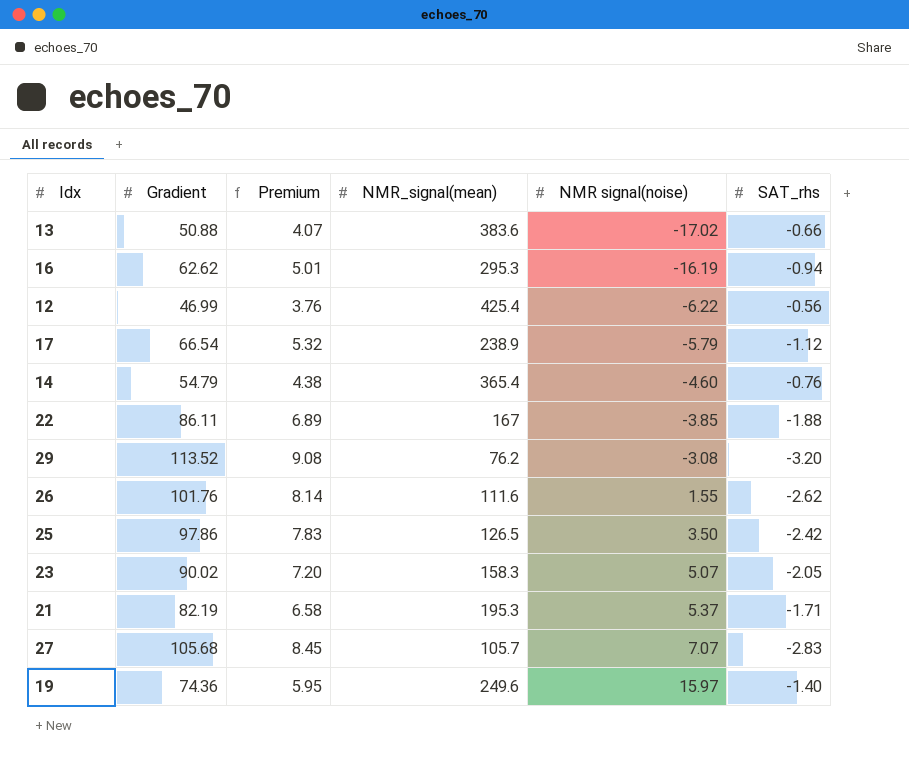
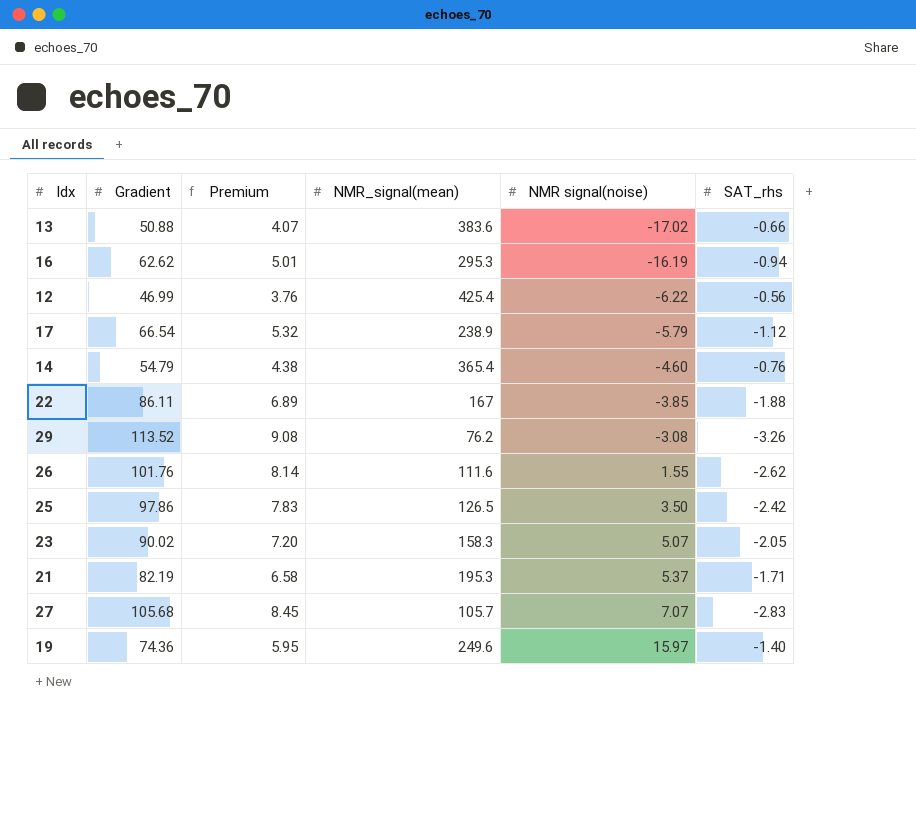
29 | SAT_rhs: -3.20 -> -3.26

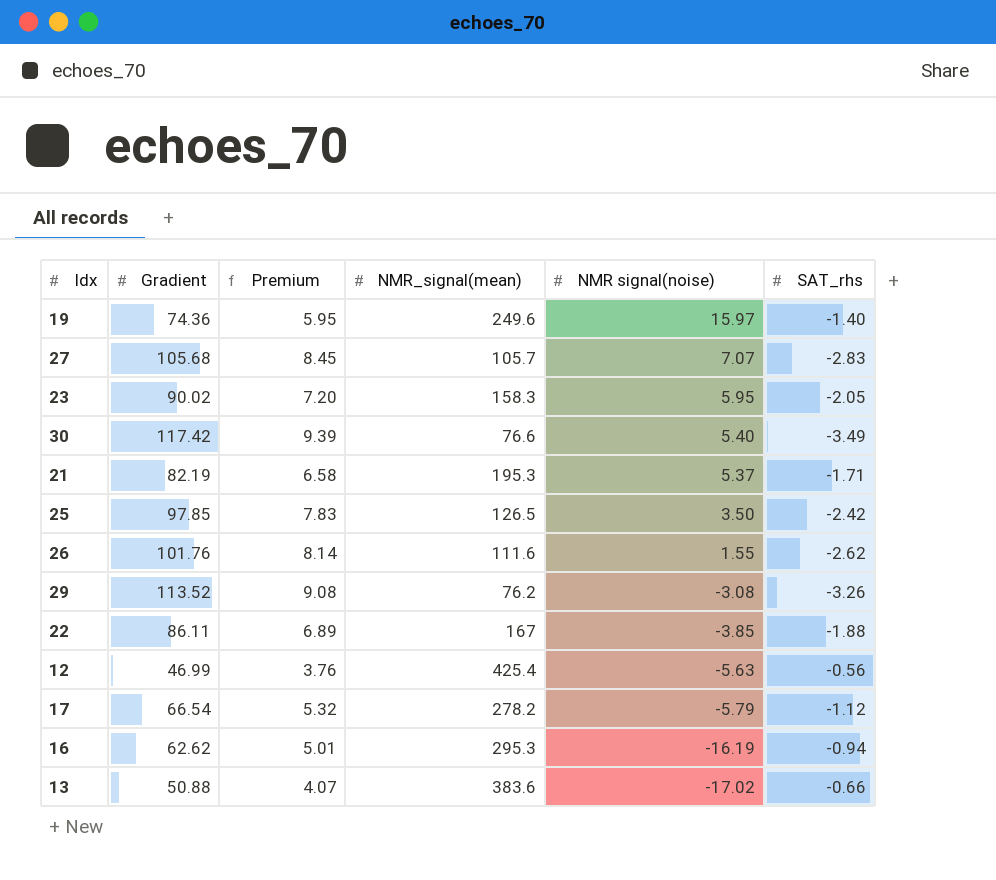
row order: NMR signal(noise) ascending -> NMR signal(noise) descending
row 14: 54.79 | 4.38 | 365.4 | -4.60 | -0.76 -> none
23 | NMR signal(noise): 5.07 -> 5.95
row 30: none -> 117.42 | 9.39 | 76.6 | 5.40 | -3.49
25 | Gradient: 97.86 -> 97.85
12 | NMR signal(noise): -6.22 -> -5.63
17 | NMR_signal(mean): 238.9 -> 278.2

